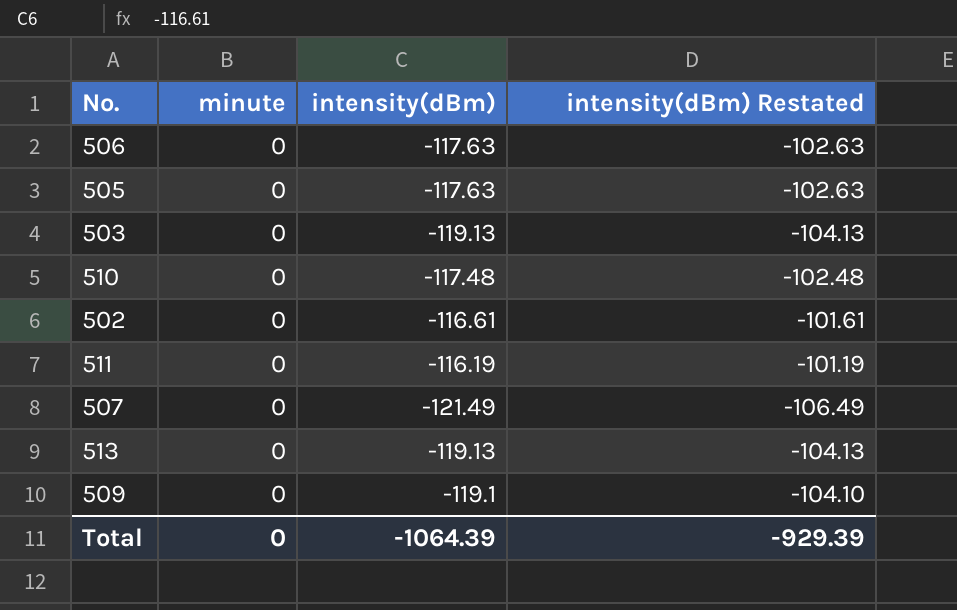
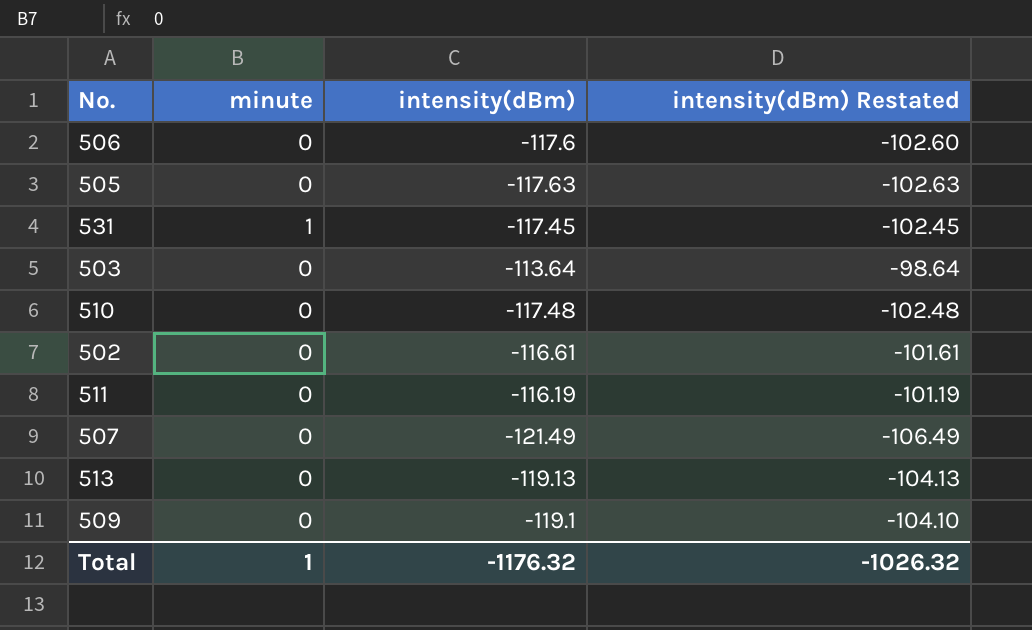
506 | intensity(dBm): -117.63 -> -117.6
506 | intensity(dBm) Restated: -102.63 -> -102.60
row 531: none -> 1 | -117.45 | -102.45
503 | intensity(dBm): -119.13 -> -113.64
503 | intensity(dBm) Restated: -104.13 -> -98.64
Total | minute: 0 -> 1
Total | intensity(dBm): -1064.39 -> -1176.32
Total | intensity(dBm) Restated: -929.39 -> -1026.32

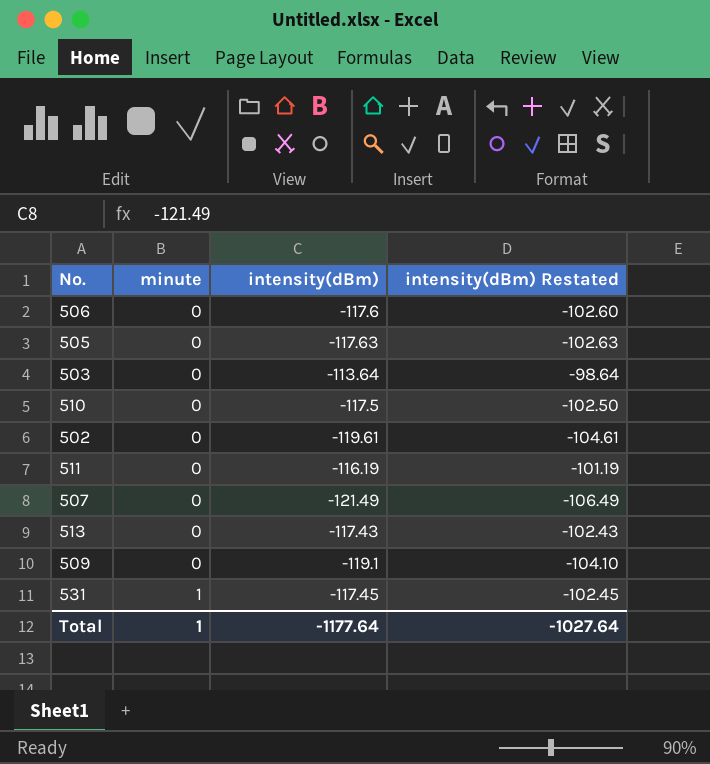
row order: none -> minute ascending
510 | intensity(dBm): -117.48 -> -117.5
510 | intensity(dBm) Restated: -102.48 -> -102.50
502 | intensity(dBm): -116.61 -> -119.61
502 | intensity(dBm) Restated: -101.61 -> -104.61
513 | intensity(dBm): -119.13 -> -117.43
513 | intensity(dBm) Restated: -104.13 -> -102.43
Total | intensity(dBm): -1176.32 -> -1177.64
Total | intensity(dBm) Restated: -1026.32 -> -1027.64

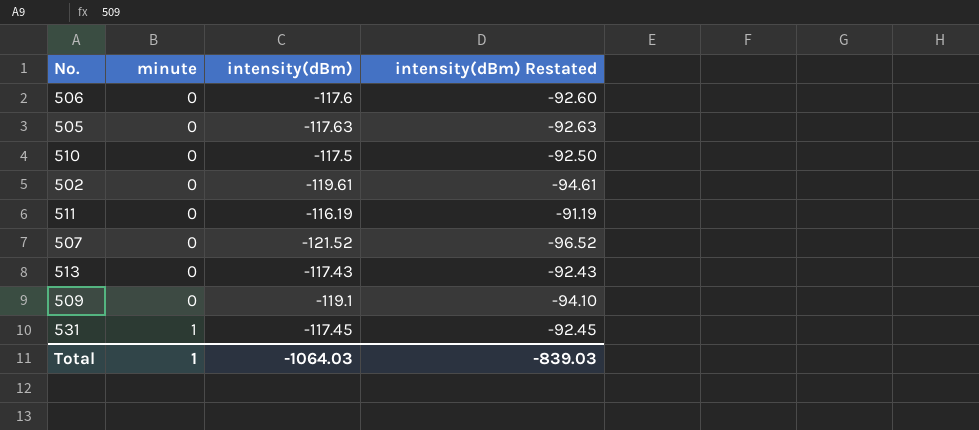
column intensity(dBm) Restated | formula: [intensity(dBm)] + 15 -> [intensity(dBm)] + 25
row 503: 0 | -113.64 | -98.64 -> none
507 | intensity(dBm): -121.49 -> -121.52
Total | intensity(dBm): -1177.64 -> -1064.03
Total | intensity(dBm) Restated: -1027.64 -> -839.03

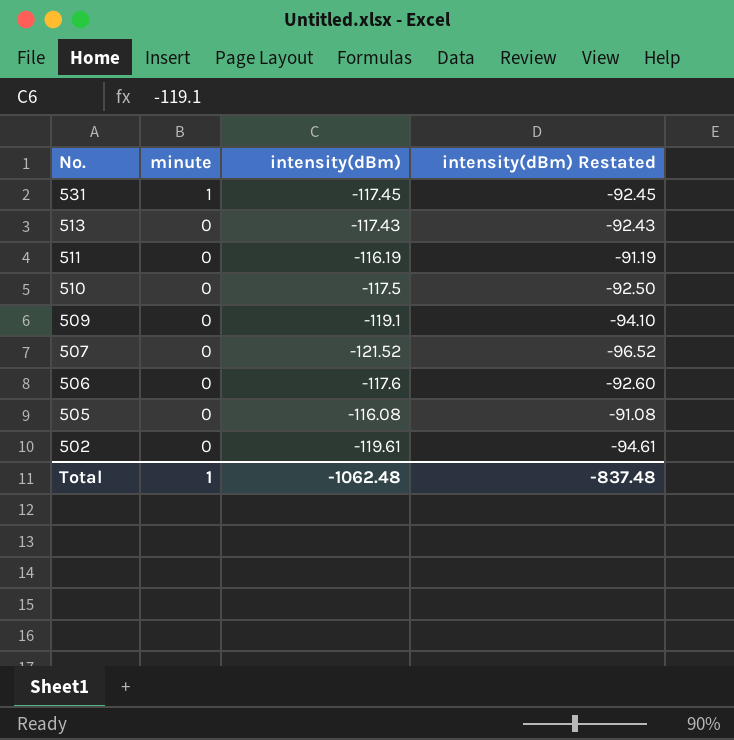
row order: minute ascending -> No. descending
505 | intensity(dBm): -117.63 -> -116.08
505 | intensity(dBm) Restated: -92.63 -> -91.08
Total | intensity(dBm): -1064.03 -> -1062.48
Total | intensity(dBm) Restated: -839.03 -> -837.48

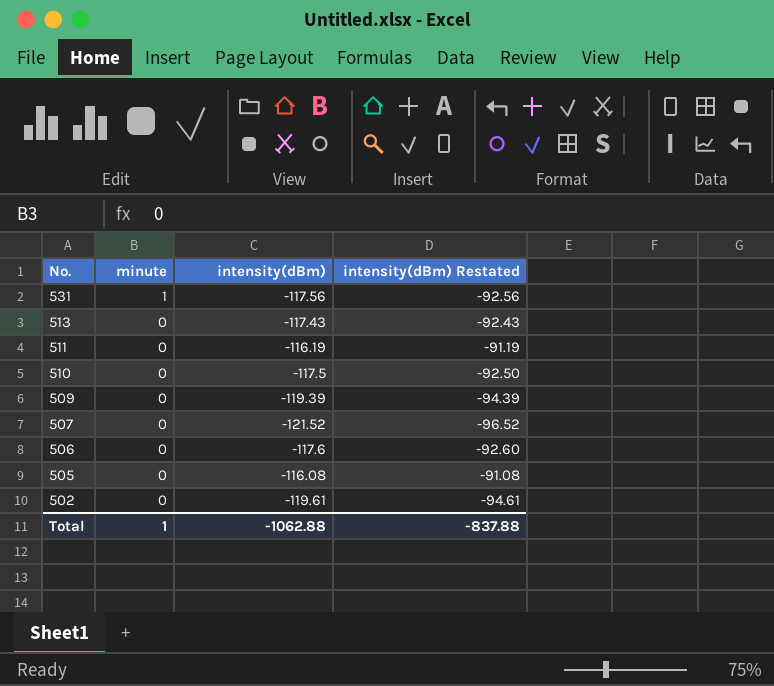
531 | intensity(dBm): -117.45 -> -117.56
531 | intensity(dBm) Restated: -92.45 -> -92.56
509 | intensity(dBm): -119.1 -> -119.39
509 | intensity(dBm) Restated: -94.10 -> -94.39
Total | intensity(dBm): -1062.48 -> -1062.88
Total | intensity(dBm) Restated: -837.48 -> -837.88

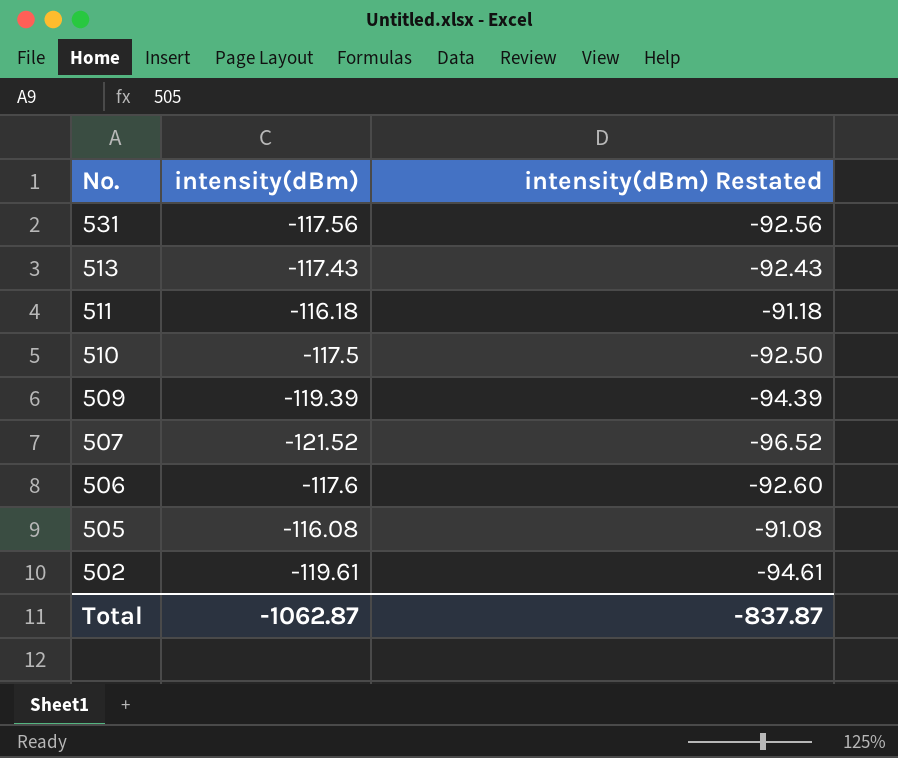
column minute | position: 2 -> none
511 | intensity(dBm): -116.19 -> -116.18
511 | intensity(dBm) Restated: -91.19 -> -91.18
Total | intensity(dBm): -1062.88 -> -1062.87
Total | intensity(dBm) Restated: -837.88 -> -837.87

